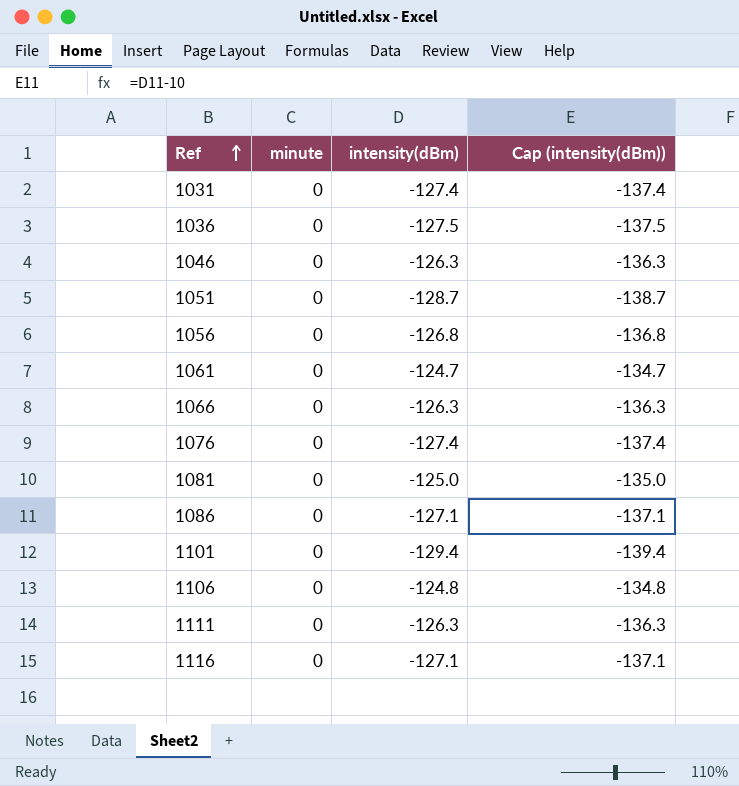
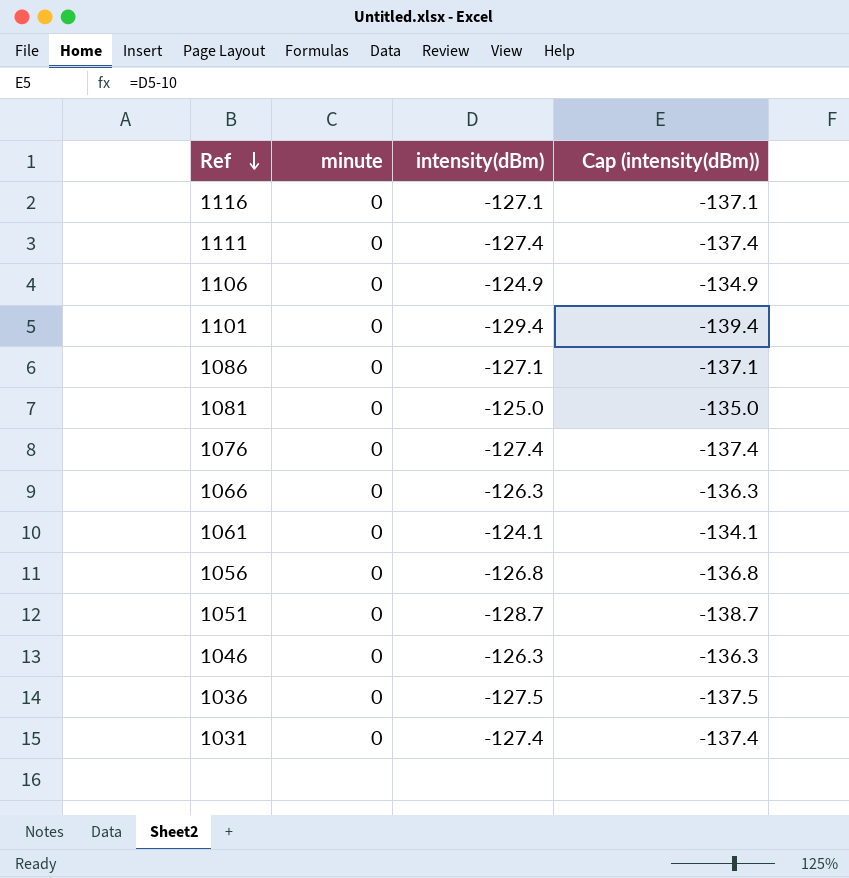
row order: Ref ascending -> Ref descending
1111 | intensity(dBm): -126.3 -> -127.4
1111 | Cap (intensity(dBm)): -136.3 -> -137.4
1106 | intensity(dBm): -124.8 -> -124.9
1106 | Cap (intensity(dBm)): -134.8 -> -134.9
1061 | intensity(dBm): -124.7 -> -124.1
1061 | Cap (intensity(dBm)): -134.7 -> -134.1

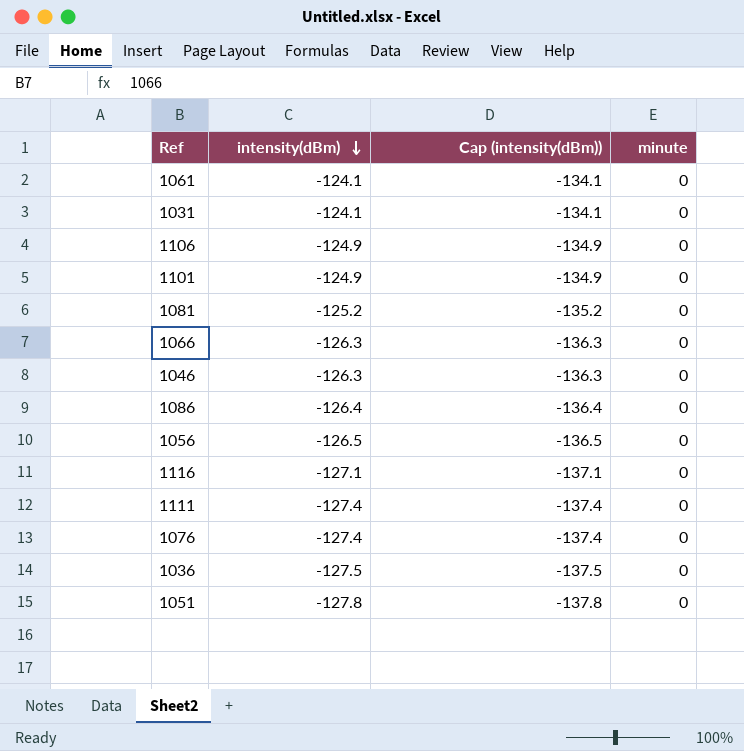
row order: Ref descending -> intensity(dBm) descending
column minute | position: 2 -> 4
1031 | intensity(dBm): -127.4 -> -124.1
1031 | Cap (intensity(dBm)): -137.4 -> -134.1
1101 | intensity(dBm): -129.4 -> -124.9
1101 | Cap (intensity(dBm)): -139.4 -> -134.9
1081 | intensity(dBm): -125.0 -> -125.2
1081 | Cap (intensity(dBm)): -135.0 -> -135.2
1086 | intensity(dBm): -127.1 -> -126.4
1086 | Cap (intensity(dBm)): -137.1 -> -136.4
1056 | intensity(dBm): -126.8 -> -126.5
1056 | Cap (intensity(dBm)): -136.8 -> -136.5
1051 | intensity(dBm): -128.7 -> -127.8
1051 | Cap (intensity(dBm)): -138.7 -> -137.8

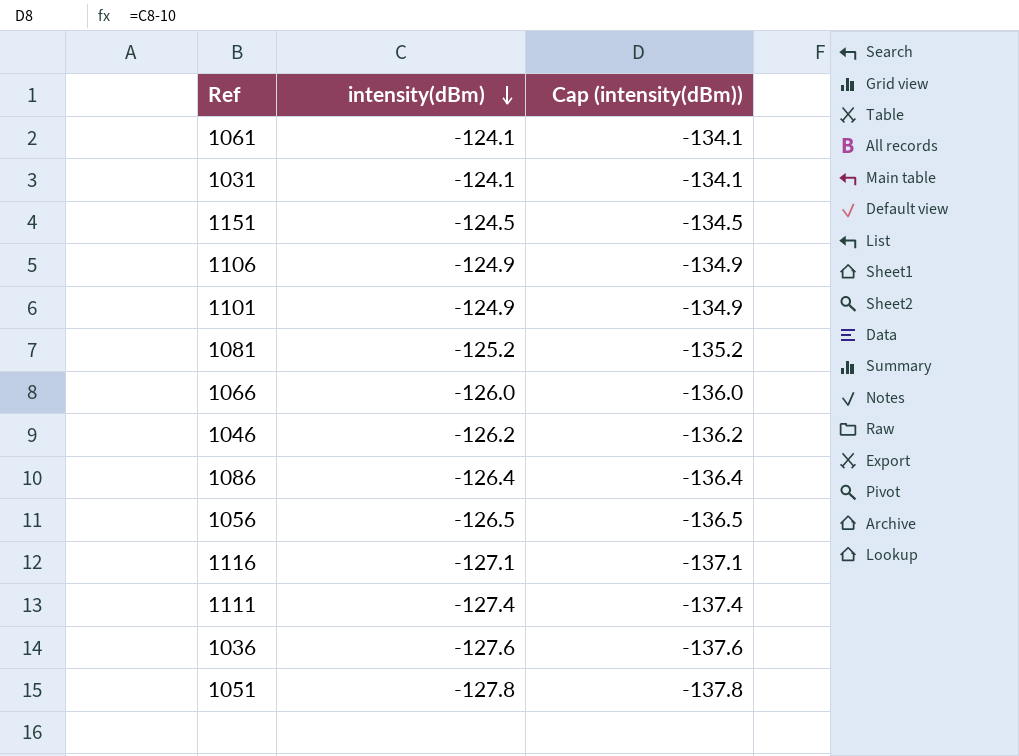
column minute | position: 4 -> none
row 1076: -127.4 | -137.4 | 0 -> none
row 1151: none -> -124.5 | -134.5
1066 | intensity(dBm): -126.3 -> -126.0
1066 | Cap (intensity(dBm)): -136.3 -> -136.0
1046 | intensity(dBm): -126.3 -> -126.2
1046 | Cap (intensity(dBm)): -136.3 -> -136.2
1036 | intensity(dBm): -127.5 -> -127.6
1036 | Cap (intensity(dBm)): -137.5 -> -137.6

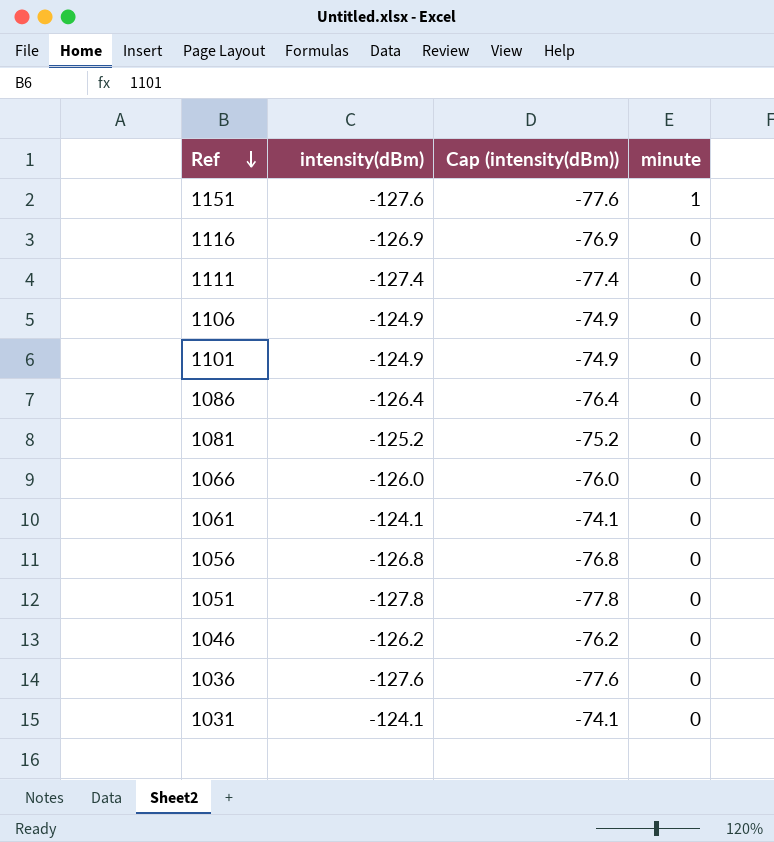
row order: intensity(dBm) descending -> Ref descending
column Cap (intensity(dBm)) | formula: [intensity(dBm)] - 10 -> [intensity(dBm)] + 50
column minute | position: none -> 4
1151 | intensity(dBm): -124.5 -> -127.6
1116 | intensity(dBm): -127.1 -> -126.9
1056 | intensity(dBm): -126.5 -> -126.8

